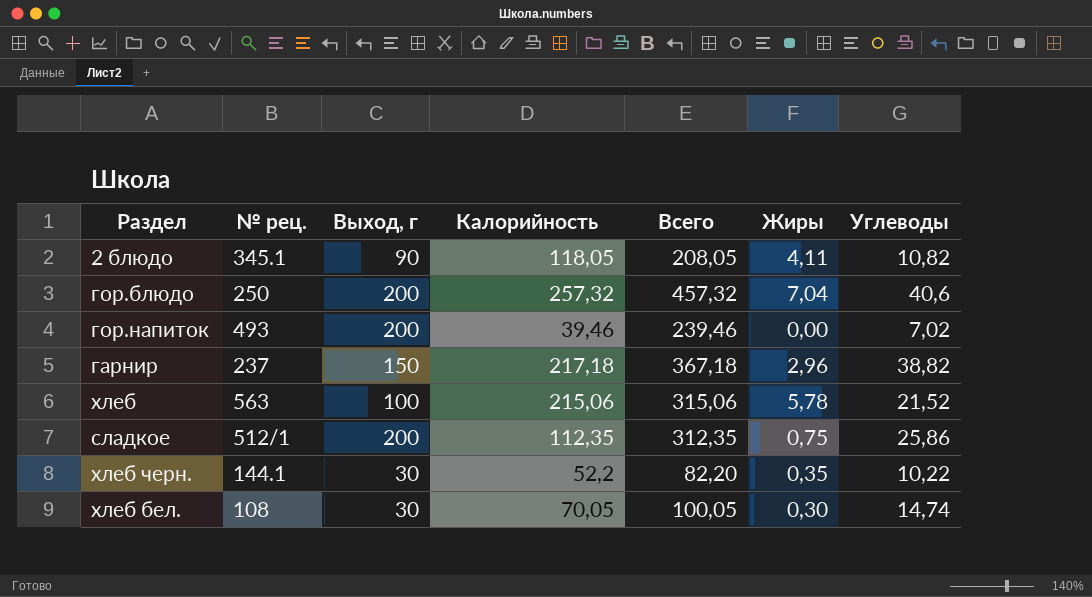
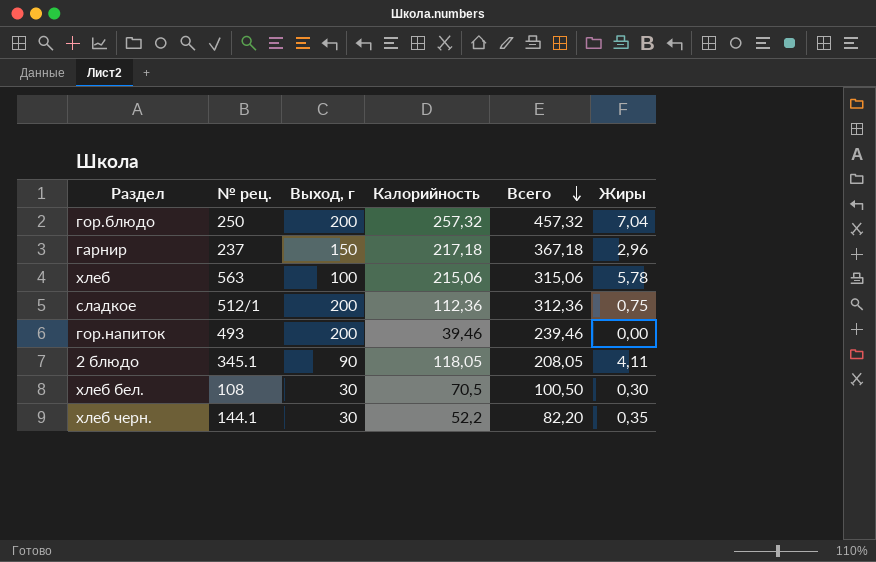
row order: none -> Всего descending
column Углеводы | position: 7 -> none
сладкое | Калорийность: 112,35 -> 112,36
сладкое | Всего: 312,35 -> 312,36
хлеб бел. | Калорийность: 70,05 -> 70,5
хлеб бел. | Всего: 100,05 -> 100,50

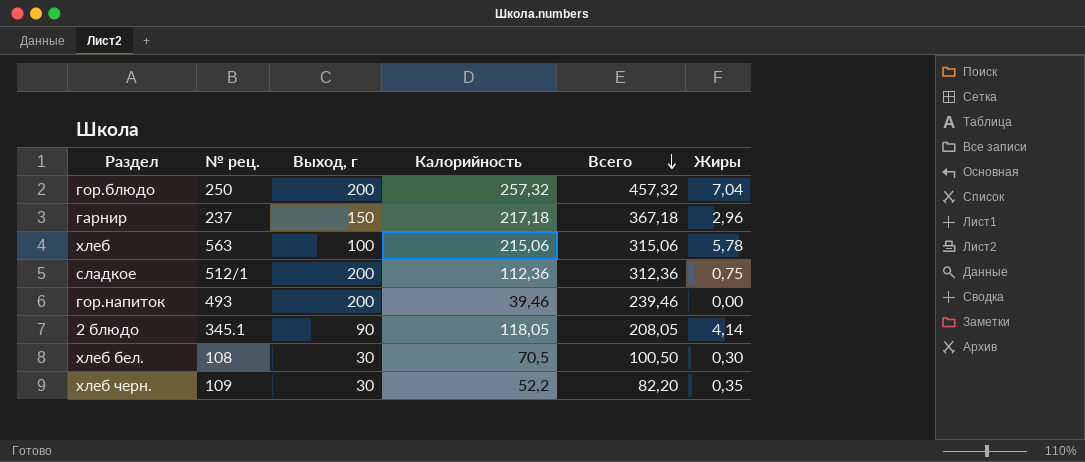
2 блюдо | Жиры: 4,11 -> 4,14
хлеб черн. | № рец.: 144.1 -> 109

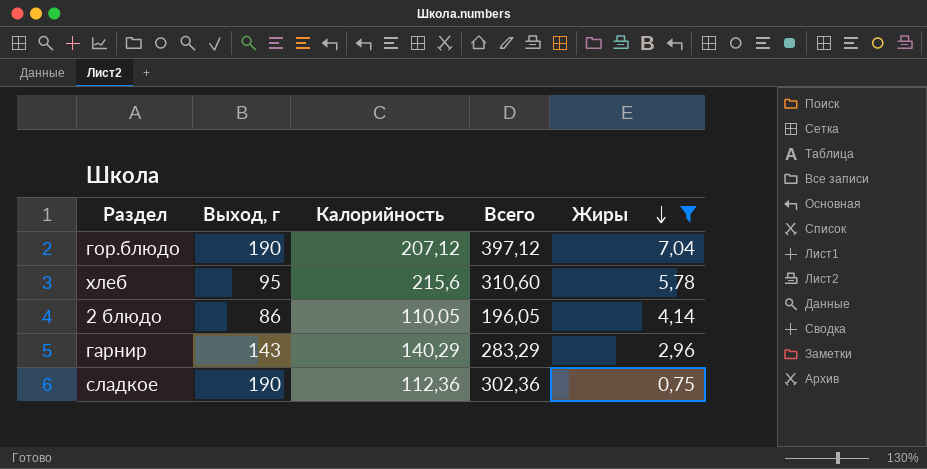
filter: none -> Жиры >= 0,75
row order: Всего descending -> Жиры descending
column № рец. | position: 2 -> none
гор.блюдо | Выход, г: 200 -> 190
гор.блюдо | Калорийность: 257,32 -> 207,12
гор.блюдо | Всего: 457,32 -> 397,12
хлеб | Выход, г: 100 -> 95
хлеб | Калорийность: 215,06 -> 215,6
хлеб | Всего: 315,06 -> 310,60
2 блюдо | Выход, г: 90 -> 86
2 блюдо | Калорийность: 118,05 -> 110,05
2 блюдо | Всего: 208,05 -> 196,05
гарнир | Выход, г: 150 -> 143
гарнир | Калорийность: 217,18 -> 140,29
гарнир | Всего: 367,18 -> 283,29
сладкое | Выход, г: 200 -> 190
сладкое | Всего: 312,36 -> 302,36

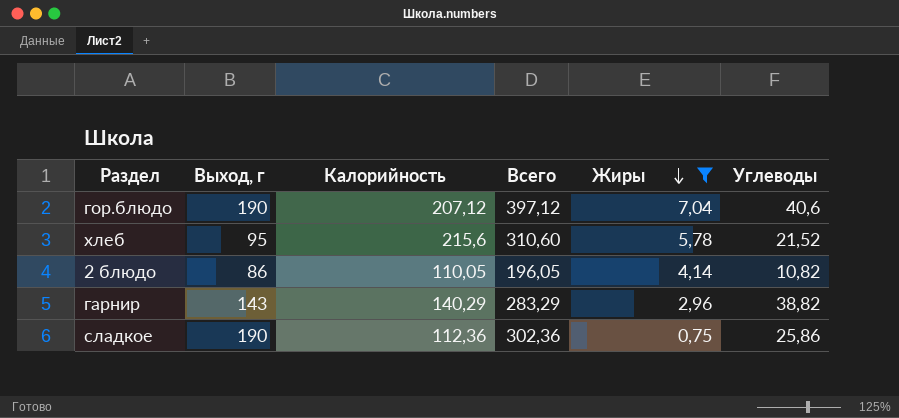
column Углеводы | position: none -> 6

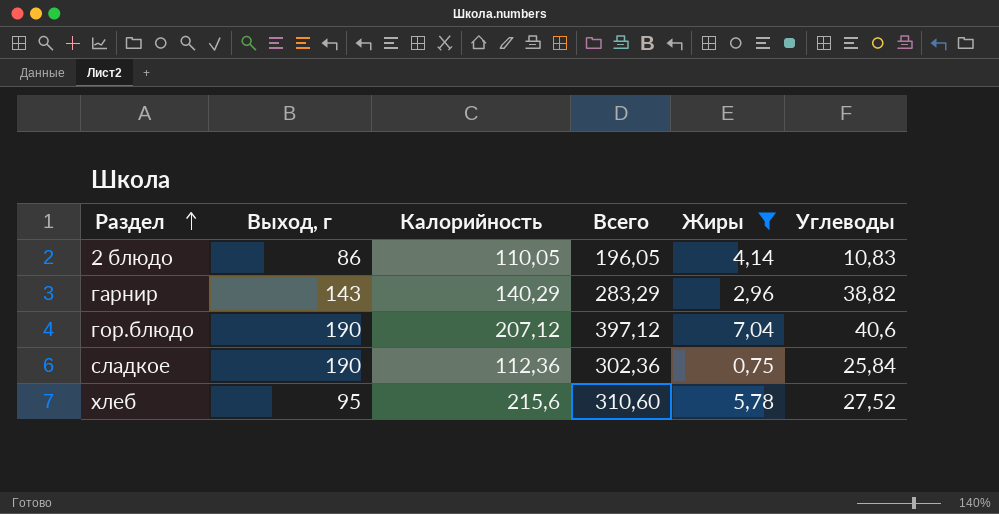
row order: Жиры descending -> Раздел ascending
2 блюдо | Углеводы: 10,82 -> 10,83
сладкое | Углеводы: 25,86 -> 25,84
хлеб | Углеводы: 21,52 -> 27,52

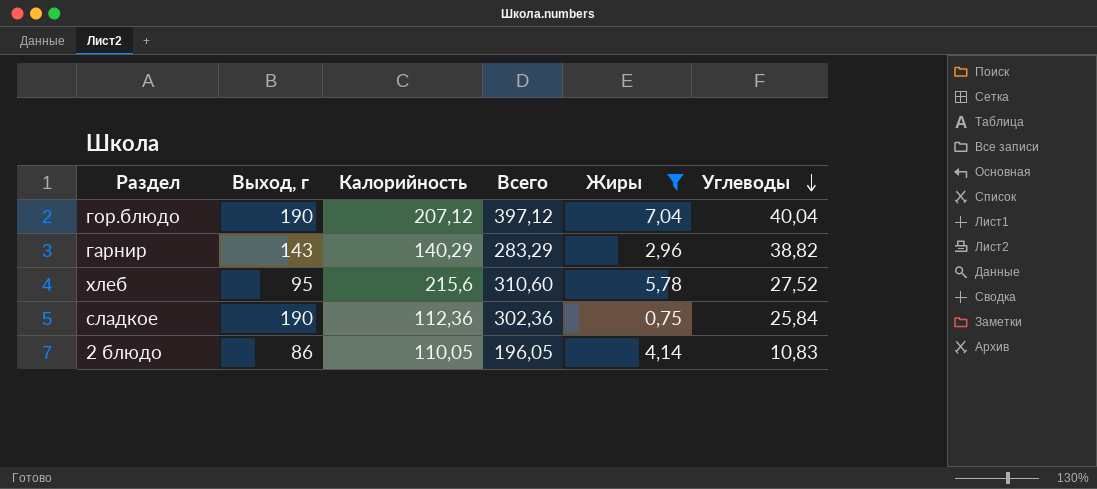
row order: Раздел ascending -> Углеводы descending
гор.блюдо | Углеводы: 40,6 -> 40,04

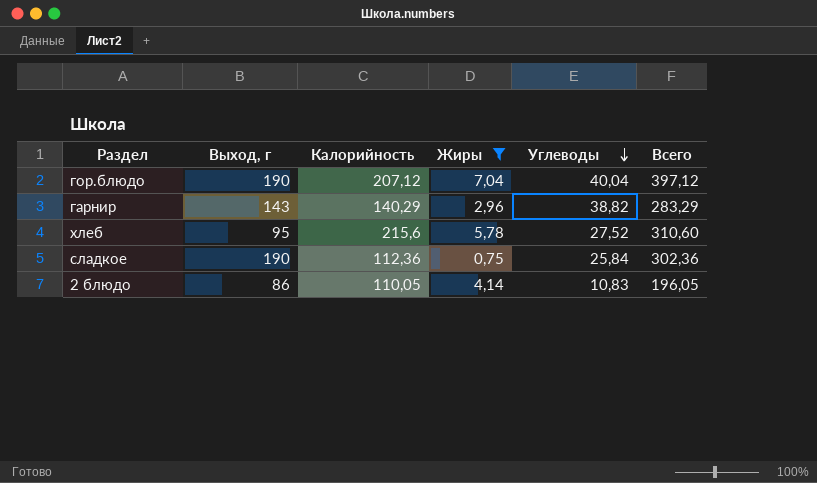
column Всего | position: 4 -> 6

